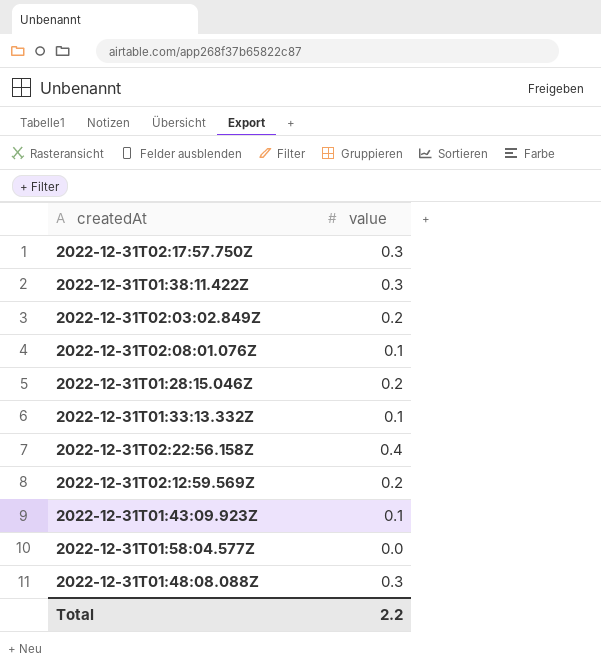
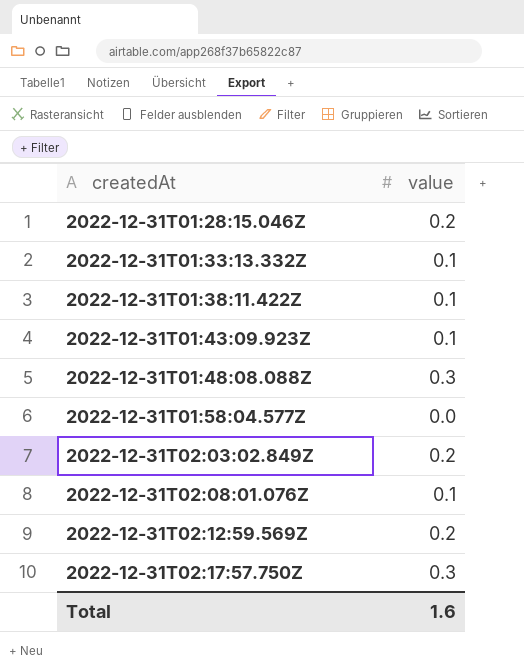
row order: none -> createdAt ascending
row 2022-12-31T02:22:56.158Z: 0.4 -> none
2022-12-31T01:38:11.422Z | value: 0.3 -> 0.1
Total | value: 2.2 -> 1.6

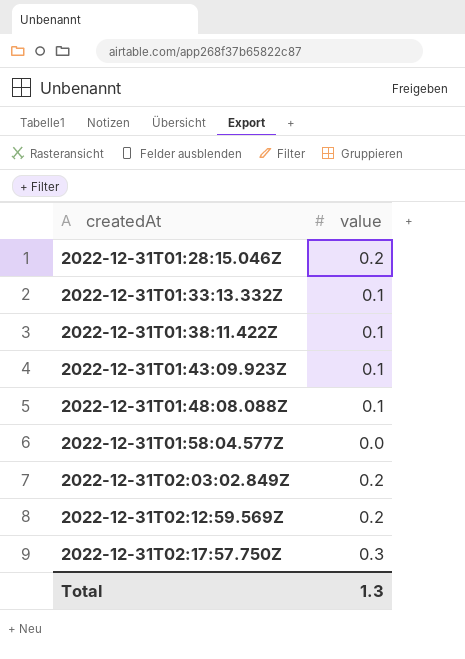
row 2022-12-31T02:08:01.076Z: 0.1 -> none
2022-12-31T01:48:08.088Z | value: 0.3 -> 0.1
Total | value: 1.6 -> 1.3

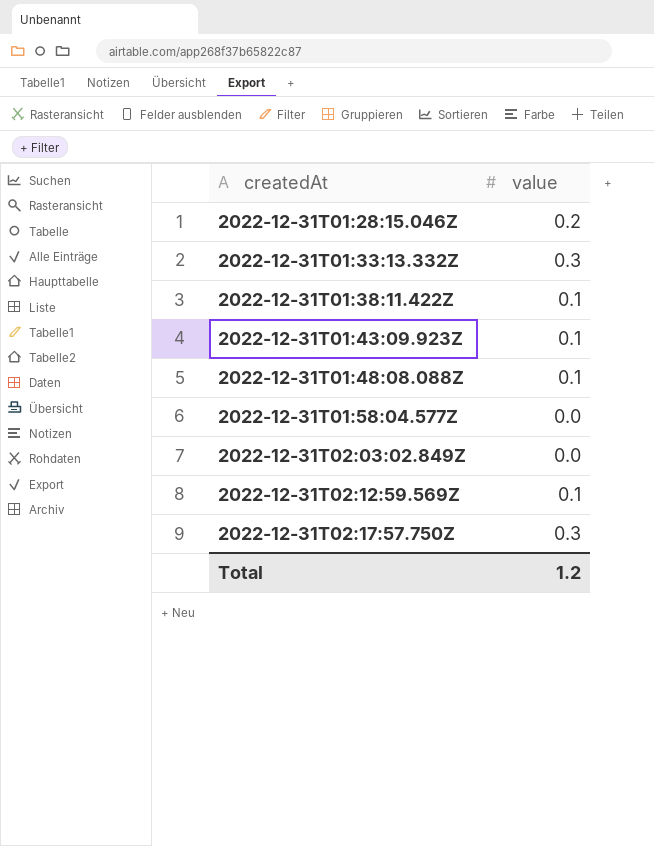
2022-12-31T01:33:13.332Z | value: 0.1 -> 0.3
2022-12-31T02:03:02.849Z | value: 0.2 -> 0.0
2022-12-31T02:12:59.569Z | value: 0.2 -> 0.1
Total | value: 1.3 -> 1.2

